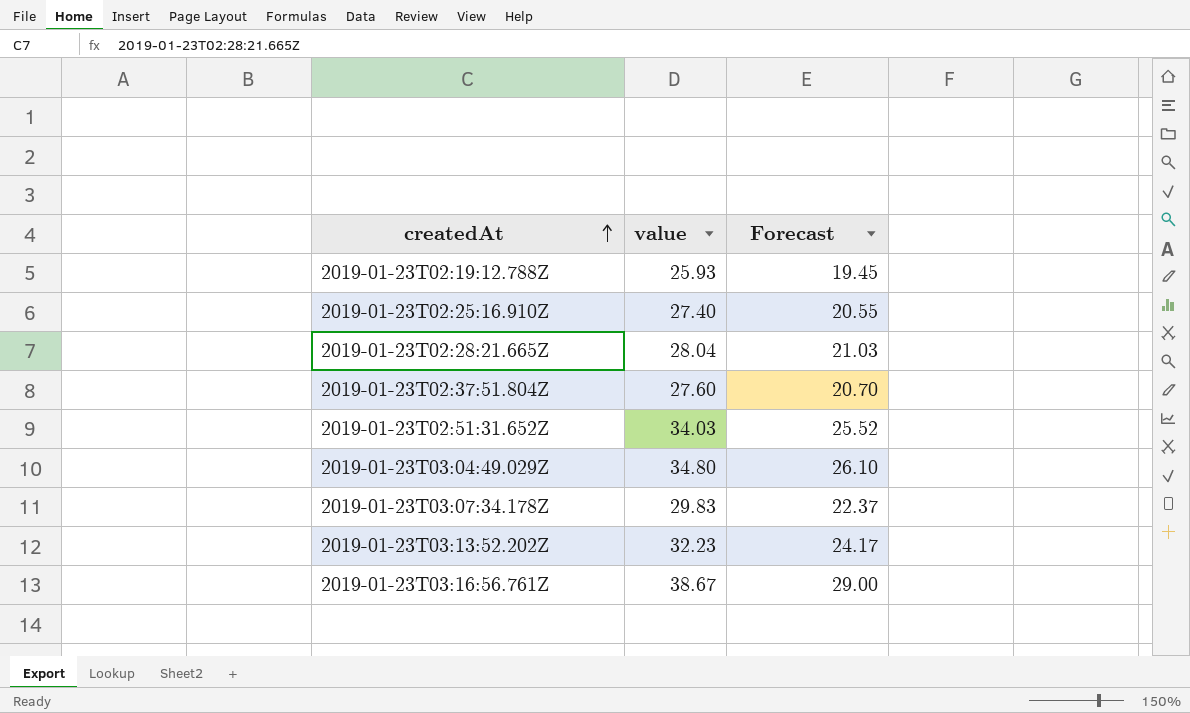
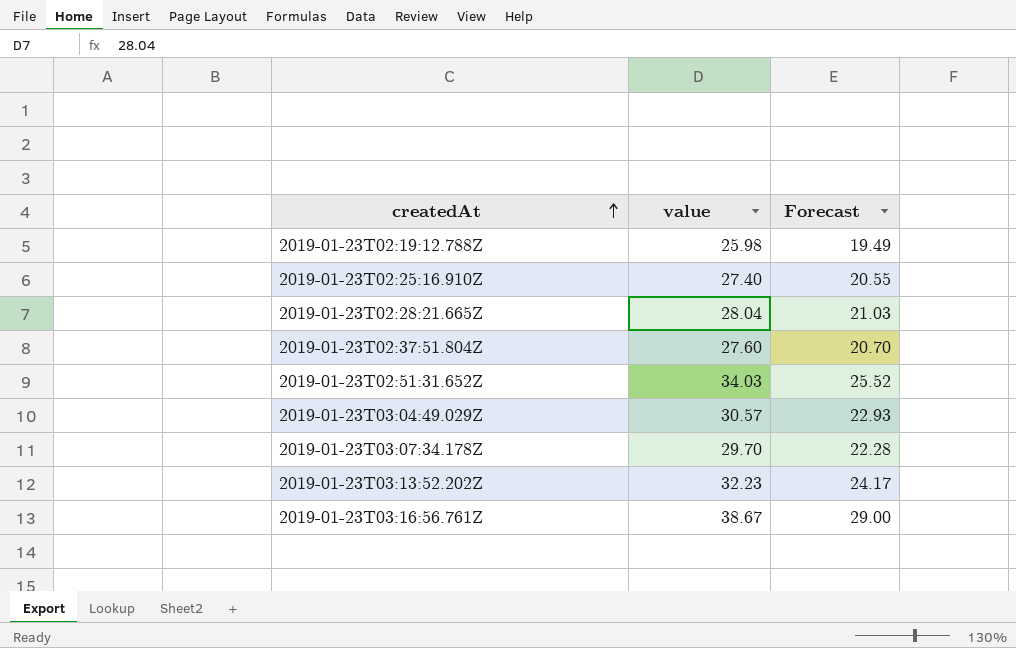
2019-01-23T02:19:12.788Z | value: 25.93 -> 25.98
2019-01-23T02:19:12.788Z | Forecast: 19.45 -> 19.49
2019-01-23T03:04:49.029Z | value: 34.80 -> 30.57
2019-01-23T03:04:49.029Z | Forecast: 26.10 -> 22.93
2019-01-23T03:07:34.178Z | value: 29.83 -> 29.70
2019-01-23T03:07:34.178Z | Forecast: 22.37 -> 22.28

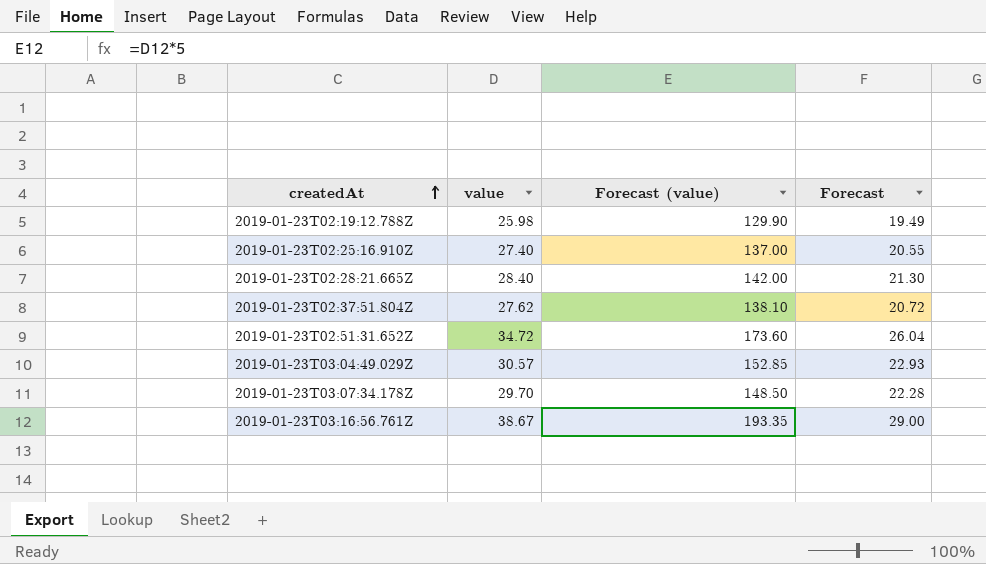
column Forecast (value) | formula: none -> [value] * 5
row 2019-01-23T03:13:52.202Z: 32.23 | 24.17 -> none
2019-01-23T02:28:21.665Z | value: 28.04 -> 28.40
2019-01-23T02:28:21.665Z | Forecast: 21.03 -> 21.30
2019-01-23T02:37:51.804Z | value: 27.60 -> 27.62
2019-01-23T02:37:51.804Z | Forecast: 20.70 -> 20.72
2019-01-23T02:51:31.652Z | value: 34.03 -> 34.72
2019-01-23T02:51:31.652Z | Forecast: 25.52 -> 26.04

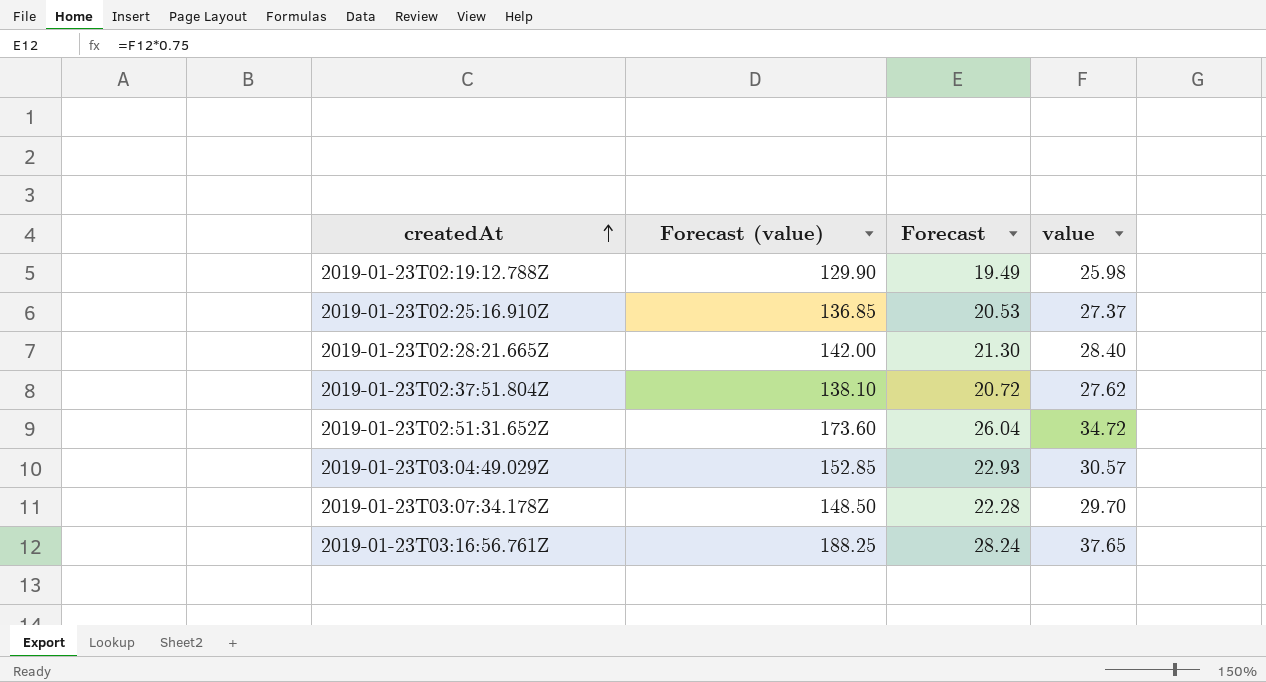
column value | position: 2 -> 4
2019-01-23T02:25:16.910Z | Forecast (value): 137.00 -> 136.85
2019-01-23T02:25:16.910Z | Forecast: 20.55 -> 20.53
2019-01-23T02:25:16.910Z | value: 27.40 -> 27.37
2019-01-23T03:16:56.761Z | Forecast (value): 193.35 -> 188.25
2019-01-23T03:16:56.761Z | Forecast: 29.00 -> 28.24
2019-01-23T03:16:56.761Z | value: 38.67 -> 37.65

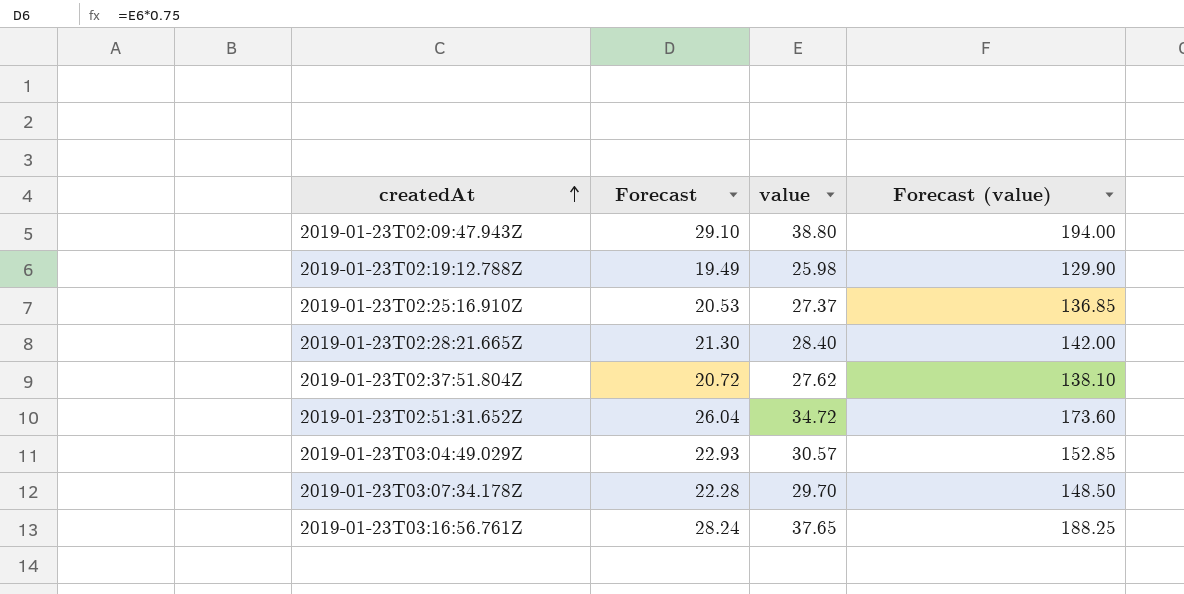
column Forecast (value) | position: 2 -> 4
row 2019-01-23T02:09:47.943Z: none -> 29.10 | 38.80 | 194.00

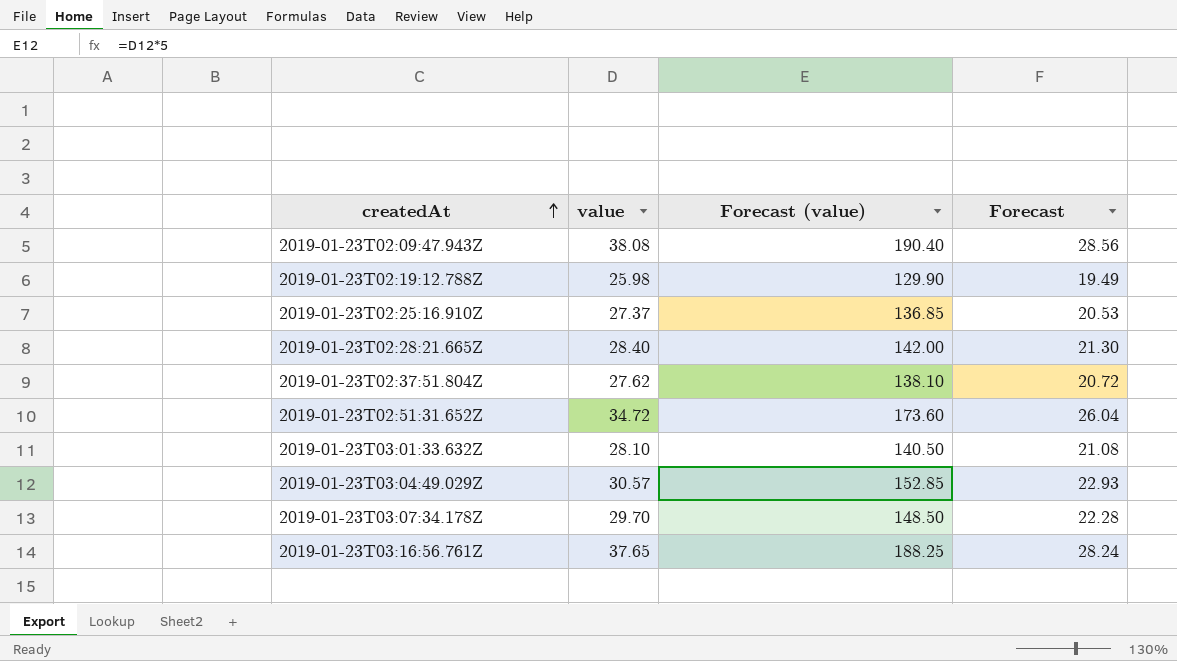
column Forecast | position: 2 -> 4
2019-01-23T02:09:47.943Z | value: 38.80 -> 38.08
2019-01-23T02:09:47.943Z | Forecast (value): 194.00 -> 190.40
2019-01-23T02:09:47.943Z | Forecast: 29.10 -> 28.56
row 2019-01-23T03:01:33.632Z: none -> 28.10 | 140.50 | 21.08

